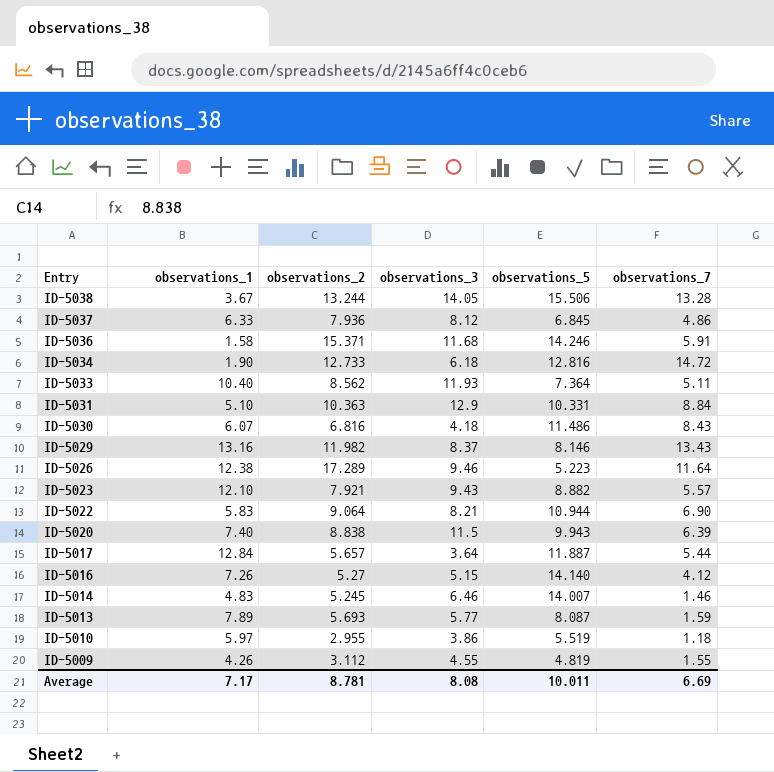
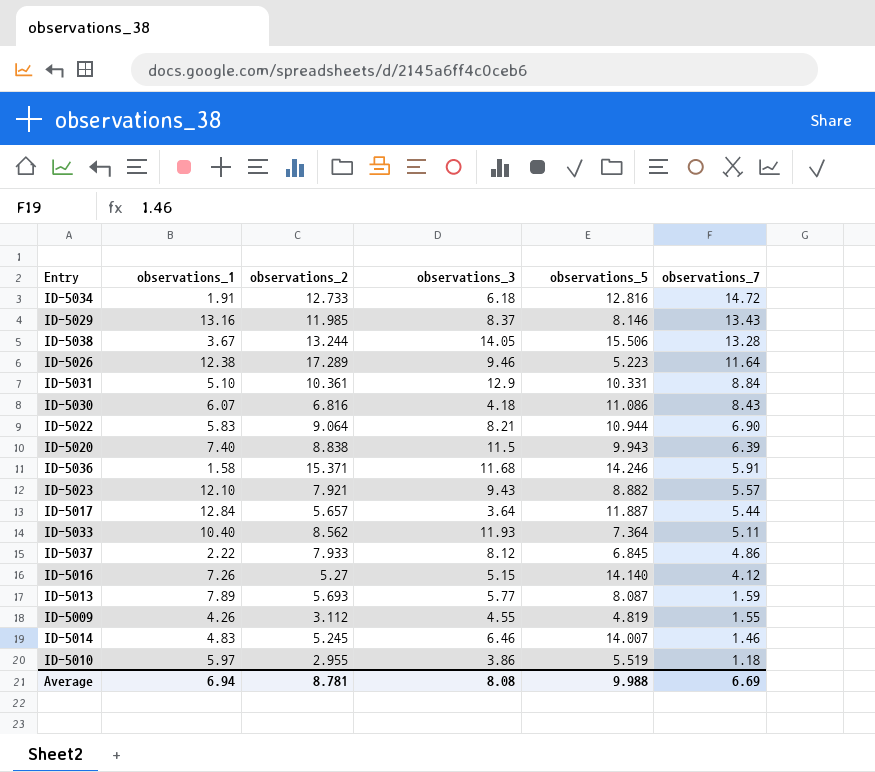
row order: Entry descending -> observations_7 descending
ID-5034 | observations_1: 1.90 -> 1.91
ID-5029 | observations_2: 11.982 -> 11.985
ID-5031 | observations_2: 10.363 -> 10.361
ID-5030 | observations_5: 11.486 -> 11.086
ID-5037 | observations_1: 6.33 -> 2.22
ID-5037 | observations_2: 7.936 -> 7.933
Average | observations_1: 7.17 -> 6.94
Average | observations_5: 10.011 -> 9.988

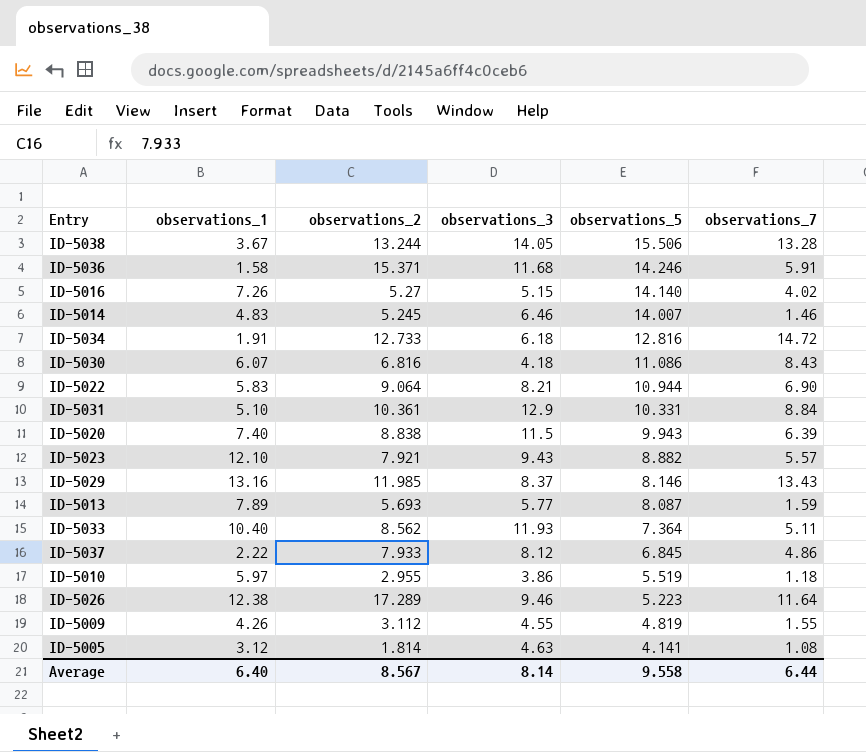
row order: observations_7 descending -> observations_5 descending
row ID-5017: 12.84 | 5.657 | 3.64 | 11.887 | 5.44 -> none
ID-5016 | observations_7: 4.12 -> 4.02
row ID-5005: none -> 3.12 | 1.814 | 4.63 | 4.141 | 1.08
Average | observations_1: 6.94 -> 6.40
Average | observations_2: 8.781 -> 8.567
Average | observations_3: 8.08 -> 8.14
Average | observations_5: 9.988 -> 9.558
Average | observations_7: 6.69 -> 6.44

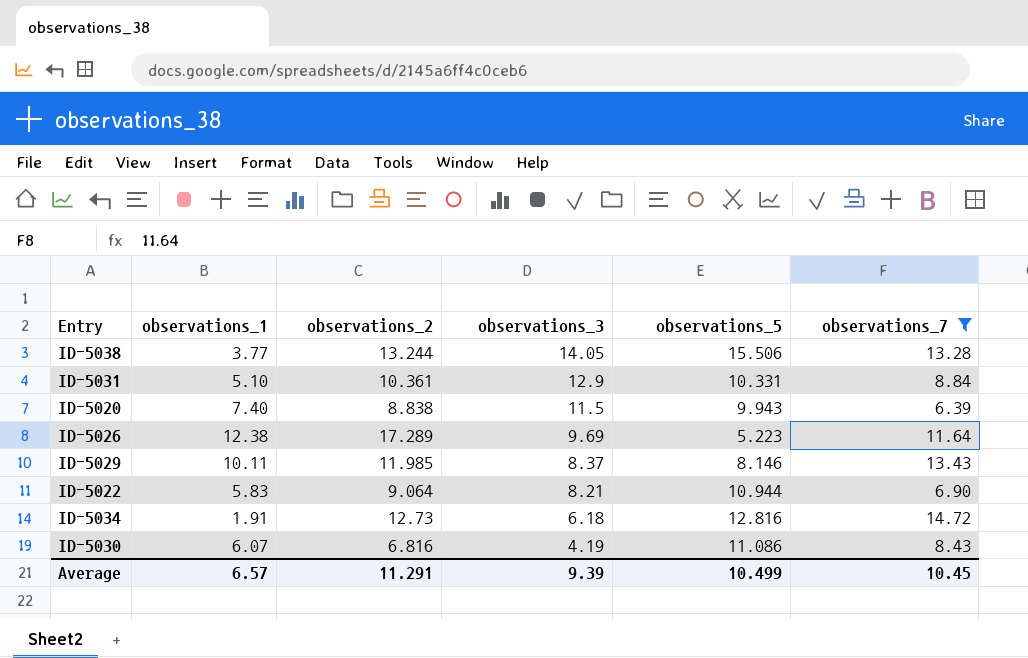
filter: none -> observations_7 >= 6.39
row order: observations_5 descending -> observations_3 descending
ID-5038 | observations_1: 3.67 -> 3.77
ID-5026 | observations_3: 9.46 -> 9.69
ID-5029 | observations_1: 13.16 -> 10.11
ID-5034 | observations_2: 12.733 -> 12.73
ID-5030 | observations_3: 4.18 -> 4.19
Average | observations_1: 6.40 -> 6.57
Average | observations_2: 8.567 -> 11.291
Average | observations_3: 8.14 -> 9.39
Average | observations_5: 9.558 -> 10.499
Average | observations_7: 6.44 -> 10.45

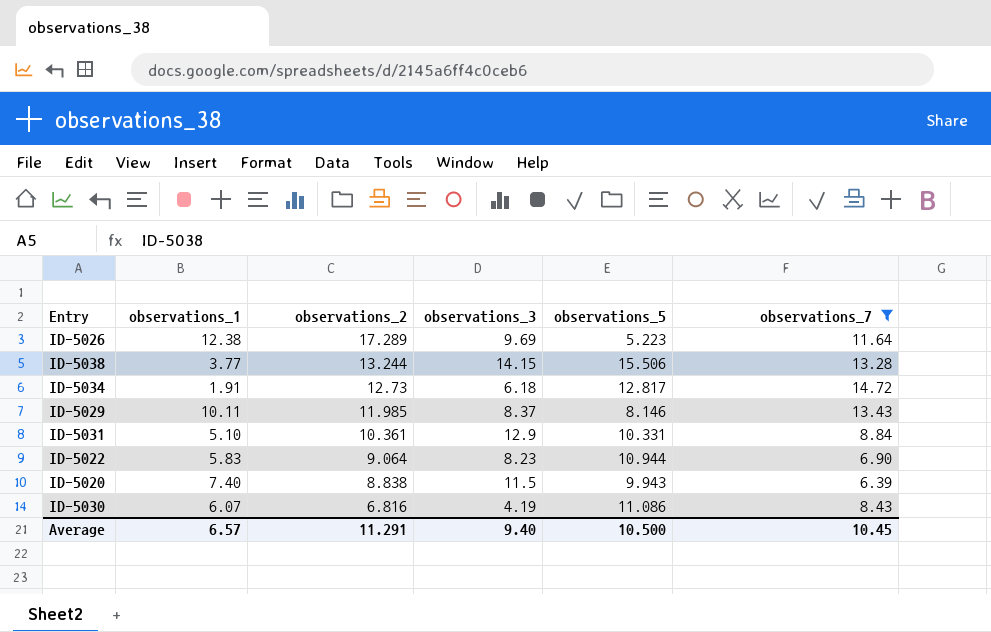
row order: observations_3 descending -> observations_2 descending
ID-5038 | observations_3: 14.05 -> 14.15
ID-5034 | observations_5: 12.816 -> 12.817
ID-5022 | observations_3: 8.21 -> 8.23
Average | observations_3: 9.39 -> 9.40
Average | observations_5: 10.499 -> 10.500

